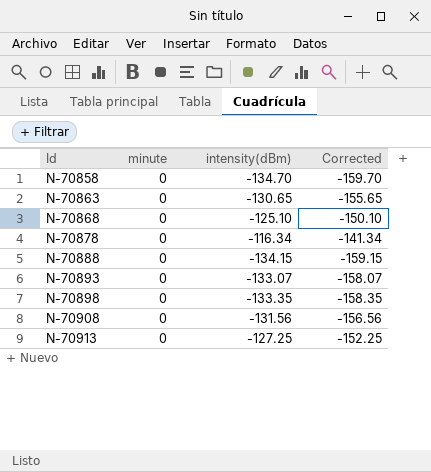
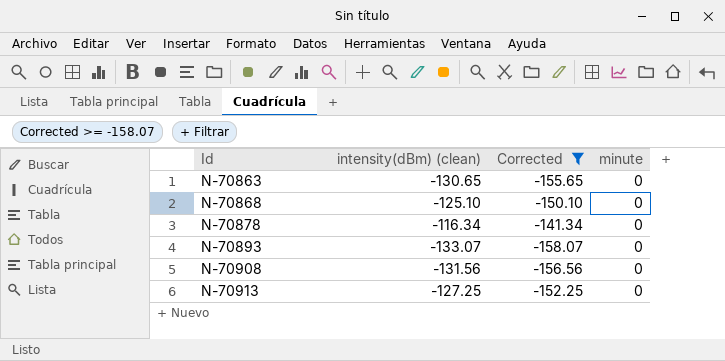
filter: none -> Corrected >= -158.07
column name: intensity(dBm) -> intensity(dBm) (clean)
column minute | position: 2 -> 4

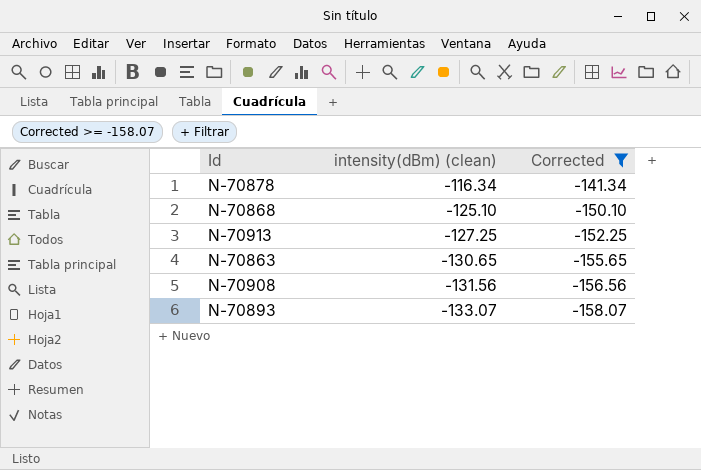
row order: Id ascending -> intensity(dBm) (clean) descending
column minute | position: 4 -> none

